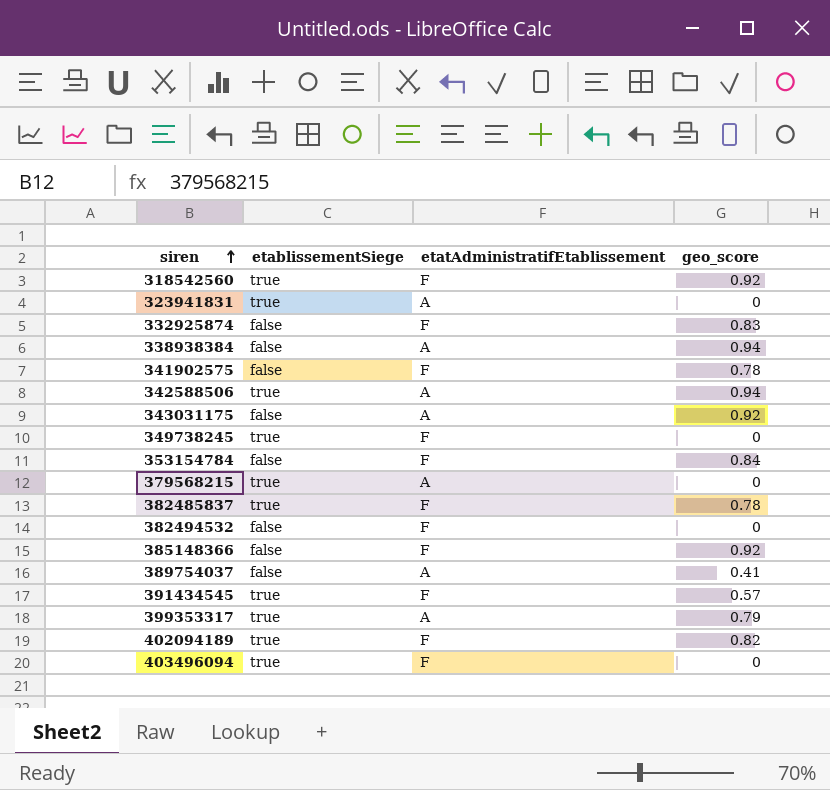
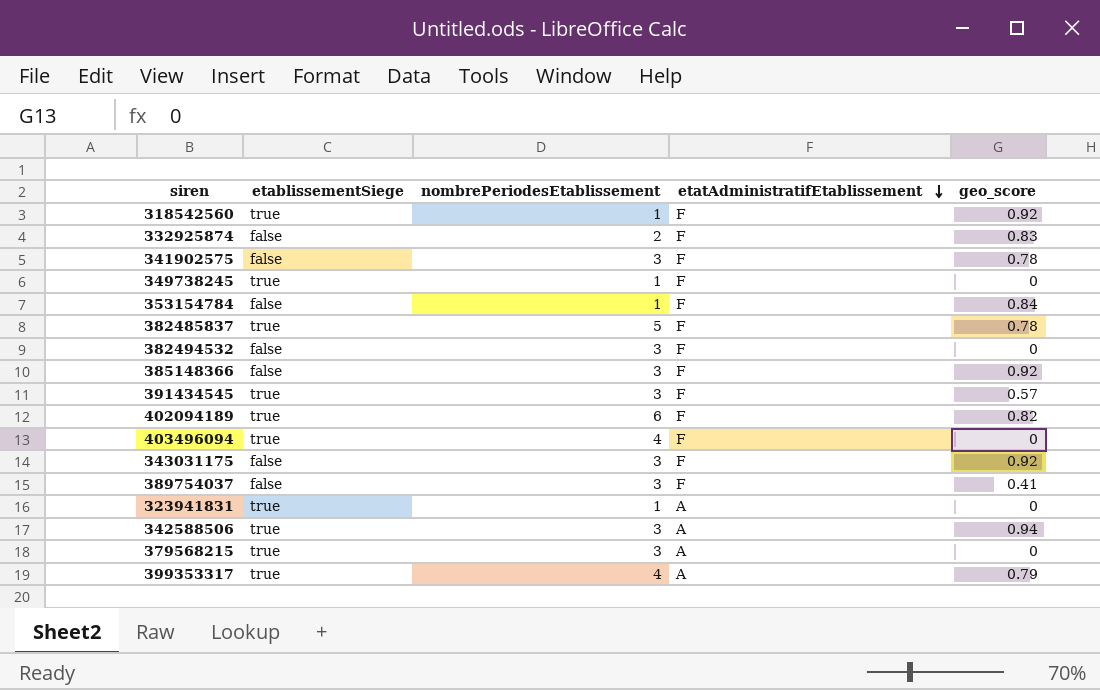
row order: siren ascending -> etatAdministratifEtablissement descending
column nombrePeriodesEtablissement | position: none -> 3
row 338938384: false | A | 0.94 -> none
343031175 | etatAdministratifEtablissement: A -> F
389754037 | etatAdministratifEtablissement: A -> F

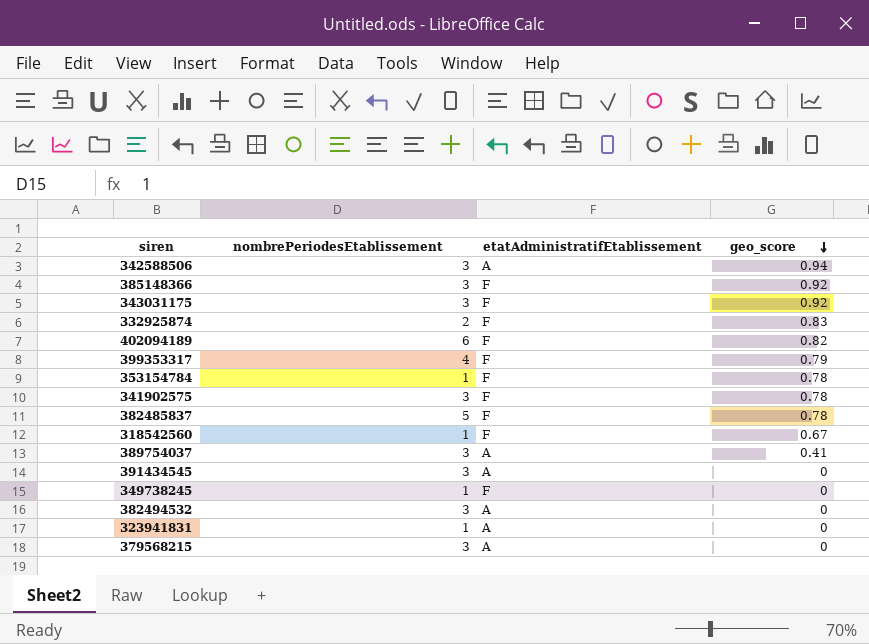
row order: etatAdministratifEtablissement descending -> geo_score descending
column etablissementSiege | position: 2 -> none
row 403496094: true | 4 | F | 0 -> none
399353317 | etatAdministratifEtablissement: A -> F
353154784 | geo_score: 0.84 -> 0.78
318542560 | geo_score: 0.92 -> 0.67
389754037 | etatAdministratifEtablissement: F -> A
391434545 | etatAdministratifEtablissement: F -> A
391434545 | geo_score: 0.57 -> 0
382494532 | etatAdministratifEtablissement: F -> A

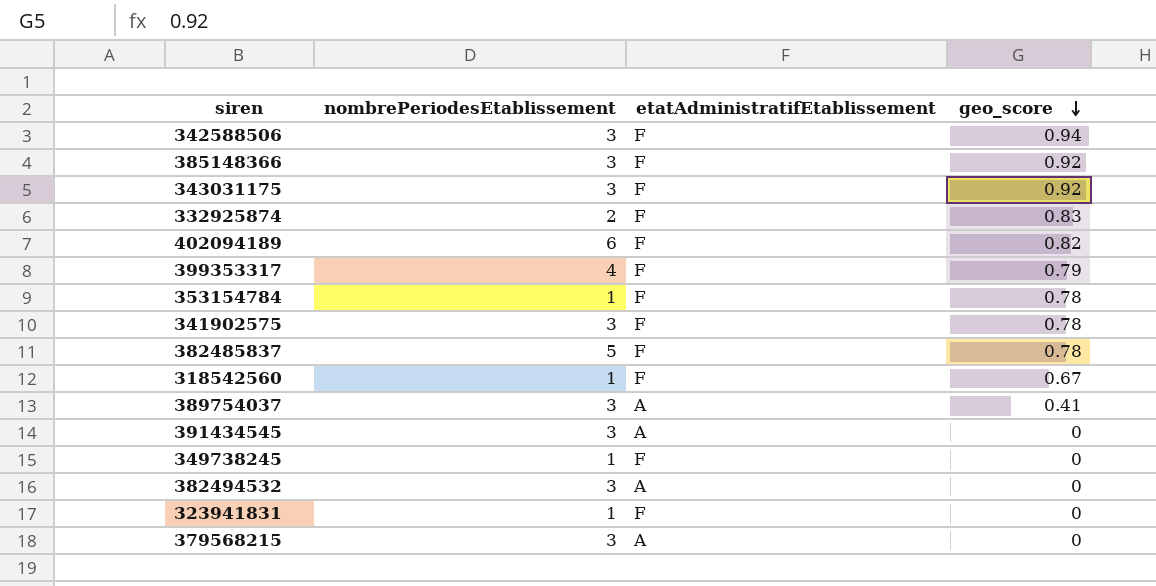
342588506 | etatAdministratifEtablissement: A -> F
323941831 | etatAdministratifEtablissement: A -> F

